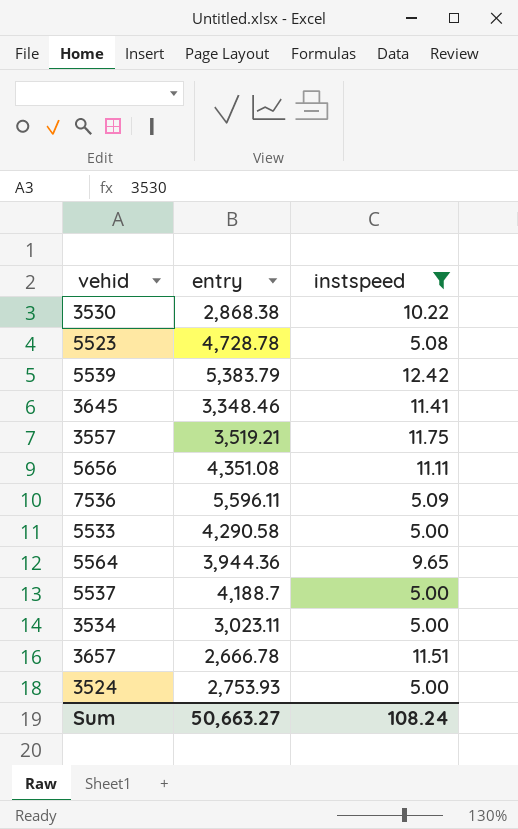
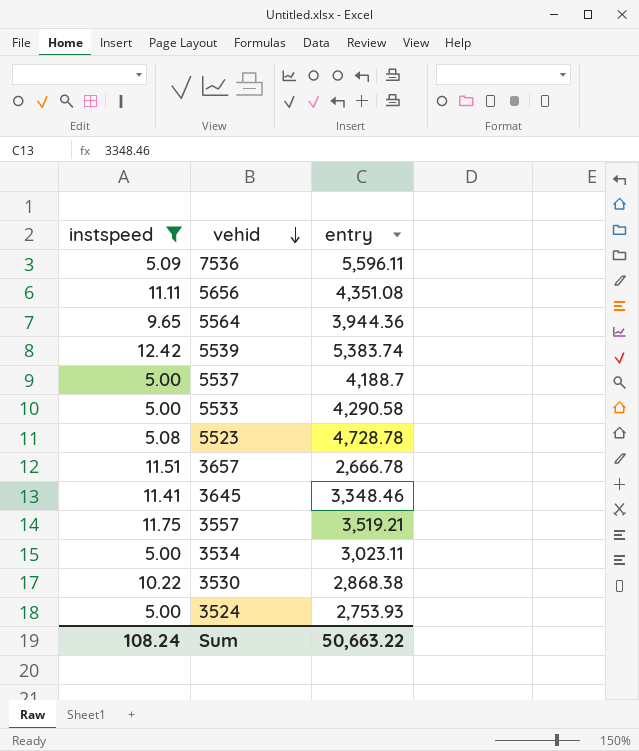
row order: none -> vehid descending
column instspeed | position: 3 -> 1
5539 | entry: 5,383.79 -> 5,383.74
Sum | entry: 50,663.27 -> 50,663.22

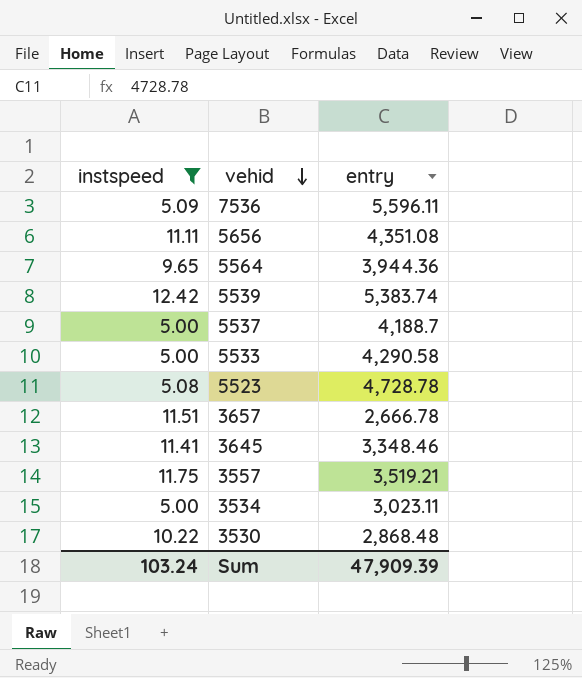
row 3524: 5.00 | 2,753.93 -> none
3530 | entry: 2,868.38 -> 2,868.48
Sum | instspeed: 108.24 -> 103.24
Sum | entry: 50,663.22 -> 47,909.39

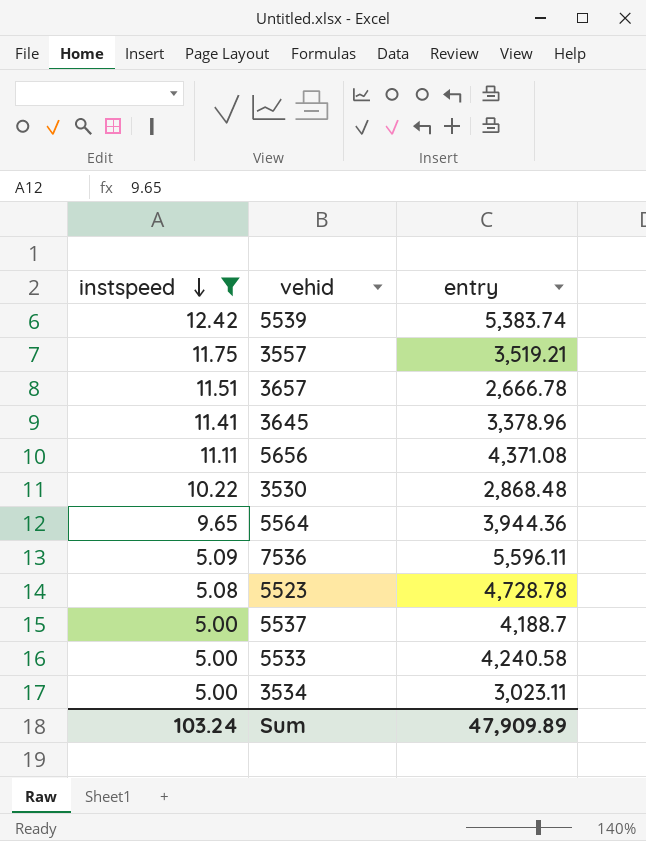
row order: vehid descending -> instspeed descending
3645 | entry: 3,348.46 -> 3,378.96
5656 | entry: 4,351.08 -> 4,371.08
5533 | entry: 4,290.58 -> 4,240.58
Sum | entry: 47,909.39 -> 47,909.89

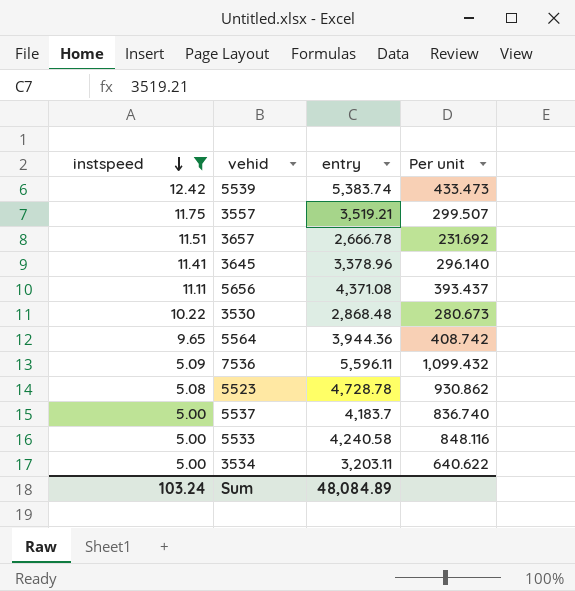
column Per unit | formula: none -> [entry] / [instspeed]
5537 | entry: 4,188.7 -> 4,183.7
3534 | entry: 3,023.11 -> 3,203.11
Sum | entry: 47,909.89 -> 48,084.89

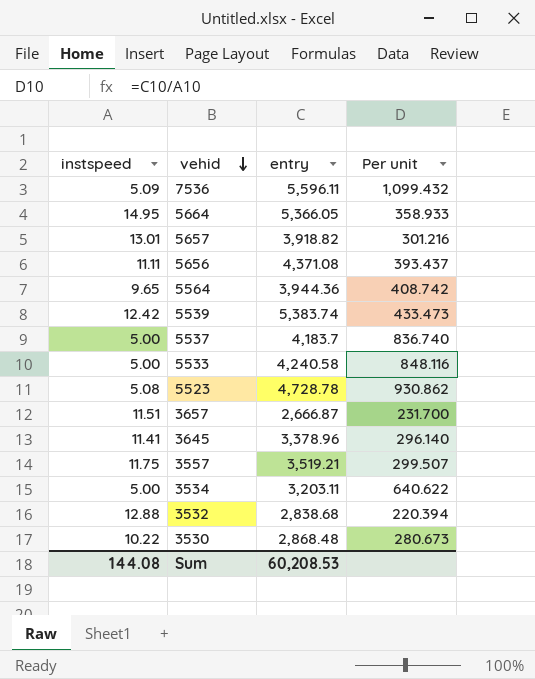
filter: instspeed <= 12.42 -> none
row order: instspeed descending -> vehid descending
3657 | entry: 2,666.78 -> 2,666.87
3657 | Per unit: 231.692 -> 231.700
Sum | instspeed: 103.24 -> 144.08
Sum | entry: 48,084.89 -> 60,208.53

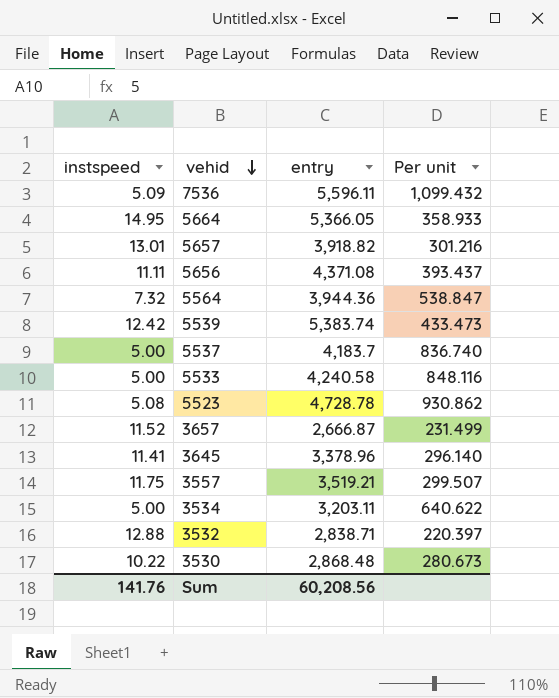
5564 | instspeed: 9.65 -> 7.32
5564 | Per unit: 408.742 -> 538.847
3657 | instspeed: 11.51 -> 11.52
3657 | Per unit: 231.700 -> 231.499
3532 | entry: 2,838.68 -> 2,838.71
3532 | Per unit: 220.394 -> 220.397
Sum | instspeed: 144.08 -> 141.76
Sum | entry: 60,208.53 -> 60,208.56

